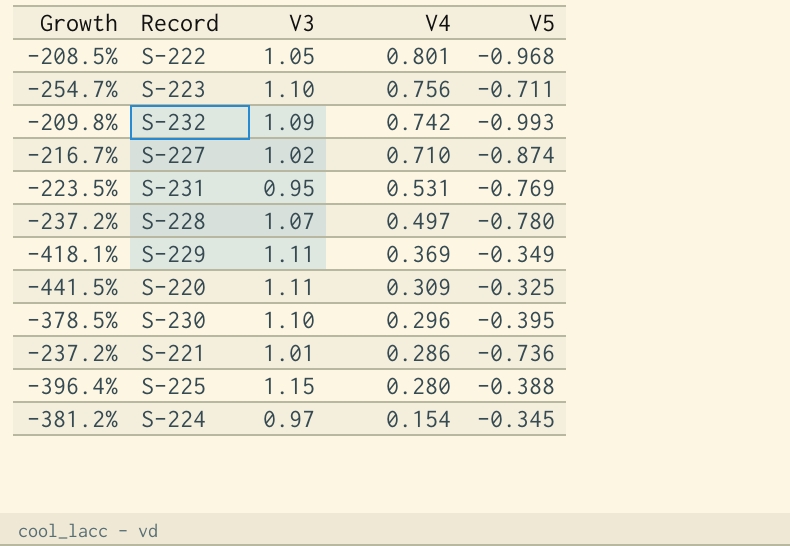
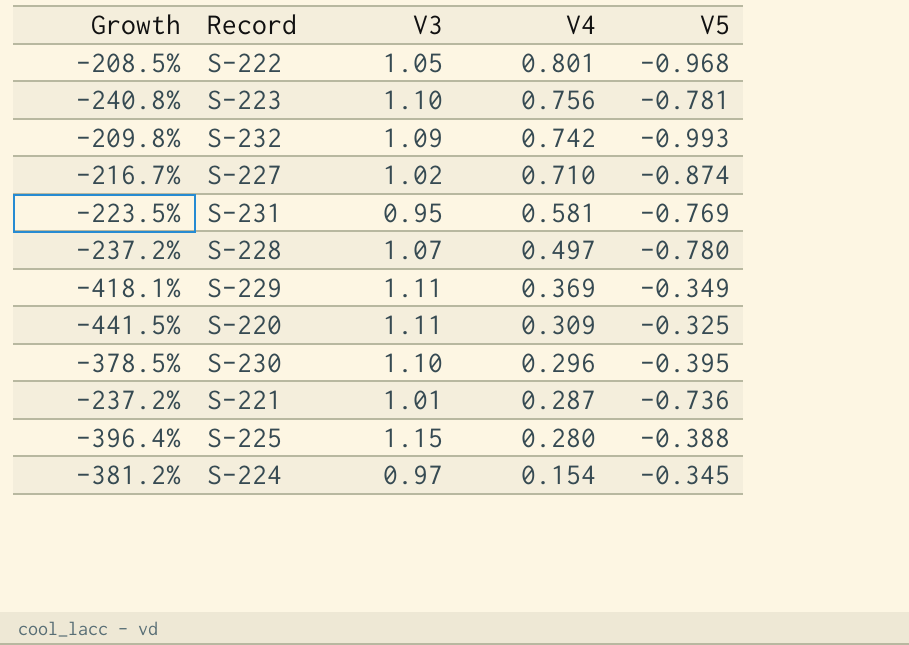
S-223 | Growth: -254.7% -> -240.8%
S-223 | V5: -0.711 -> -0.781
S-231 | V4: 0.531 -> 0.581
S-221 | V4: 0.286 -> 0.287

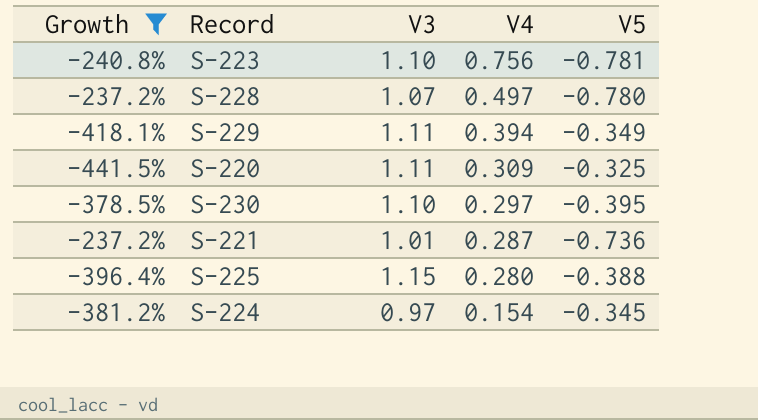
filter: none -> Growth <= -237.2%
S-229 | V4: 0.369 -> 0.394
S-230 | V4: 0.296 -> 0.297

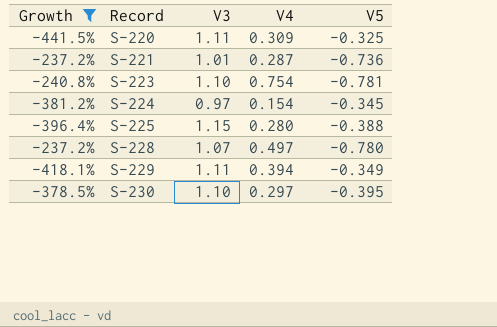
row order: V4 descending -> Record ascending
S-223 | V4: 0.756 -> 0.754

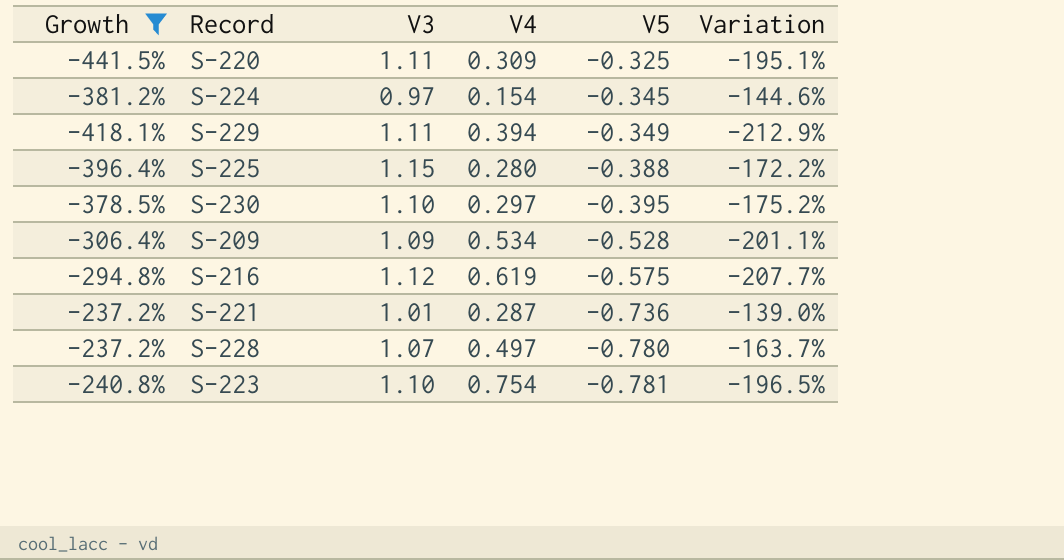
row order: Record ascending -> V5 descending
column Variation | formula: none -> ([V4] - [V5]) / [V5]
row S-209: none -> -306.4% | 1.09 | 0.534 | -0.528 | -201.1%
row S-216: none -> -294.8% | 1.12 | 0.619 | -0.575 | -207.7%

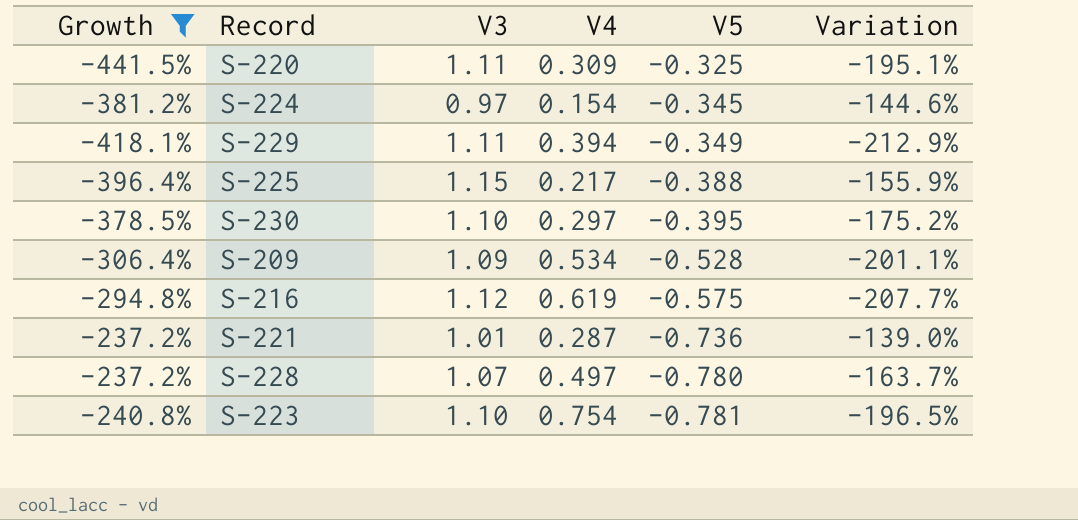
S-225 | V4: 0.280 -> 0.217
S-225 | Variation: -172.2% -> -155.9%

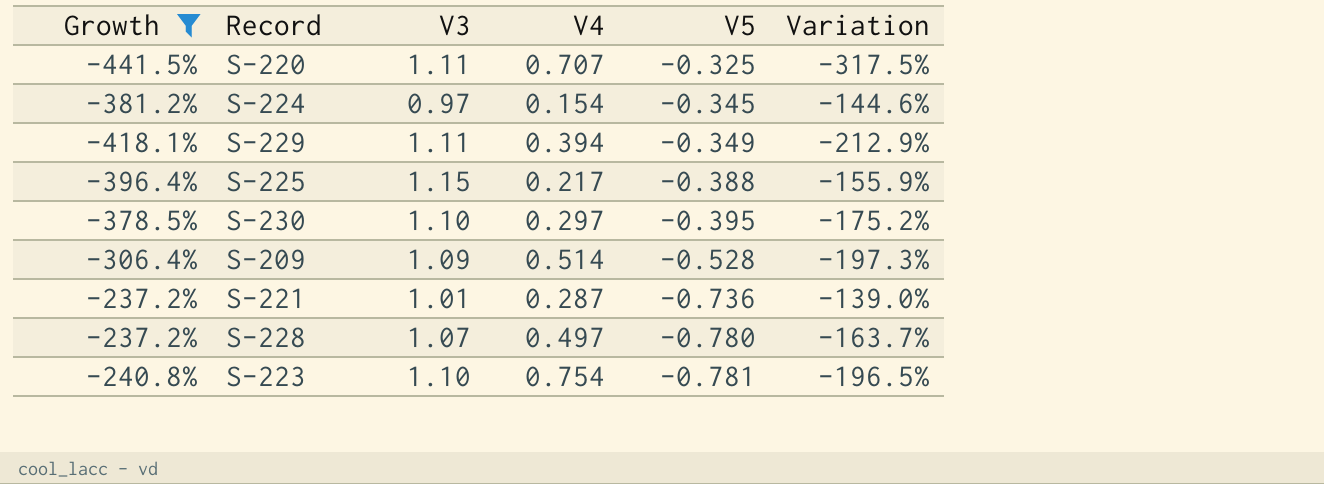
row S-216: -294.8% | 1.12 | 0.619 | -0.575 | -207.7% -> none
S-220 | V4: 0.309 -> 0.707
S-220 | Variation: -195.1% -> -317.5%
S-209 | V4: 0.534 -> 0.514
S-209 | Variation: -201.1% -> -197.3%

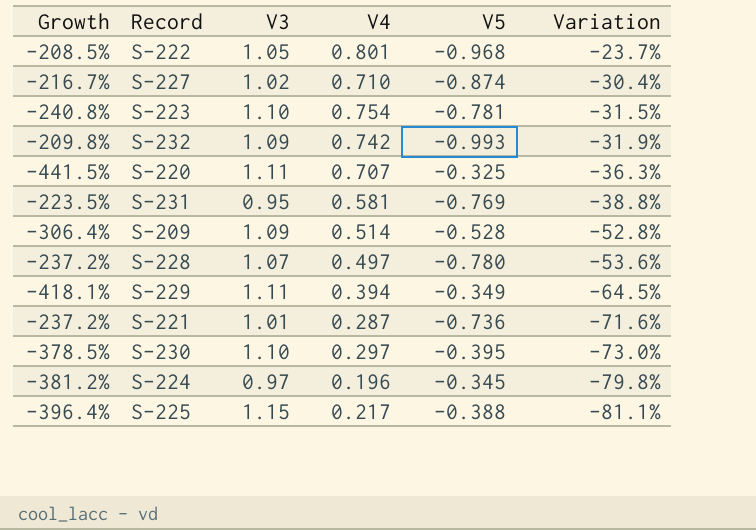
filter: Growth <= -237.2% -> none
row order: V5 descending -> Variation descending
column Variation | formula: ([V4] - [V5]) / [V5] -> ([V4] - [V3]) / [V3]
S-224 | V4: 0.154 -> 0.196

